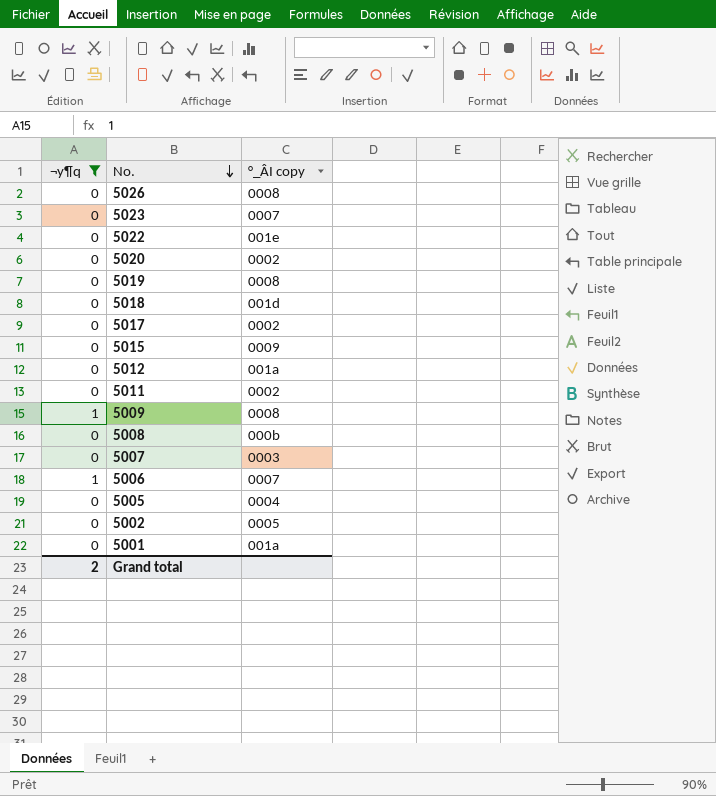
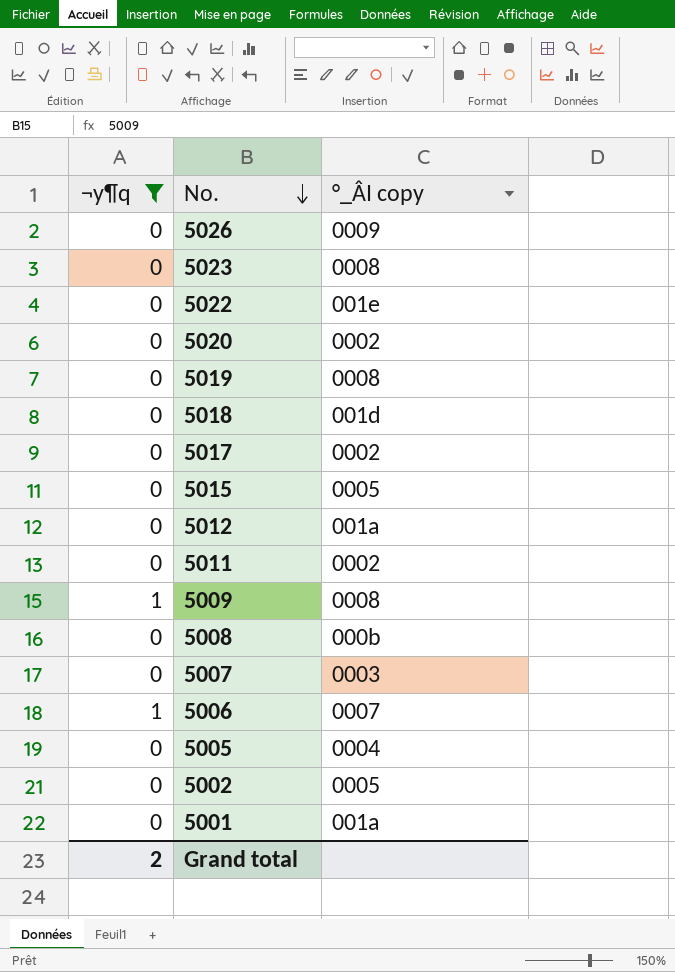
5026 | °_ÂI copy: 0008 -> 0009
5023 | °_ÂI copy: 0007 -> 0008
5015 | °_ÂI copy: 0009 -> 0005

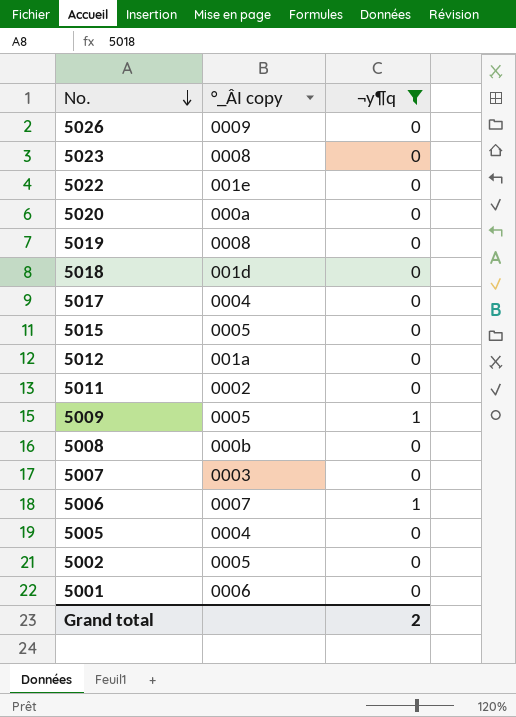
column ¬y¶q | position: 1 -> 3
5020 | °_ÂI copy: 0002 -> 000a
5017 | °_ÂI copy: 0002 -> 0004
5009 | °_ÂI copy: 0008 -> 0005
5001 | °_ÂI copy: 001a -> 0006

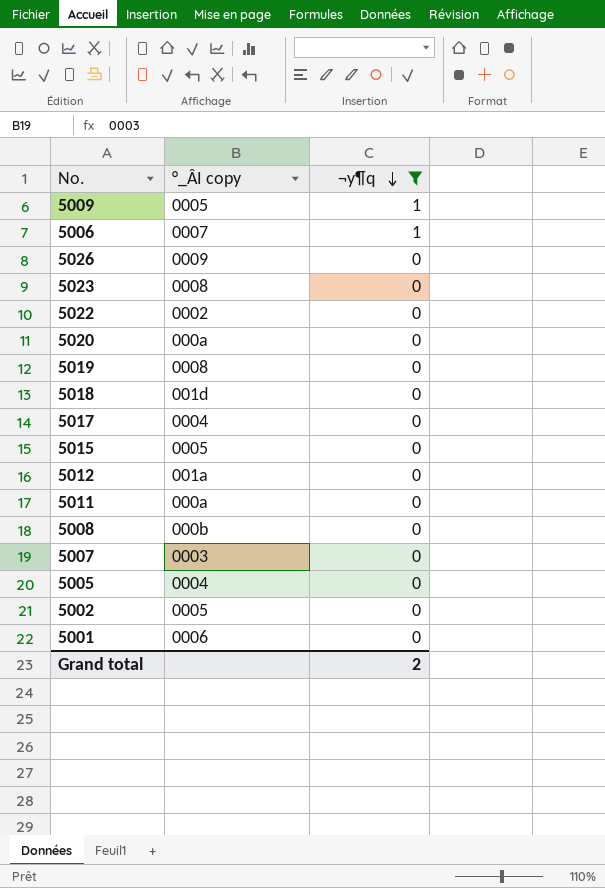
row order: No. descending -> ¬y¶q descending
5022 | °_ÂI copy: 001e -> 0002
5011 | °_ÂI copy: 0002 -> 000a

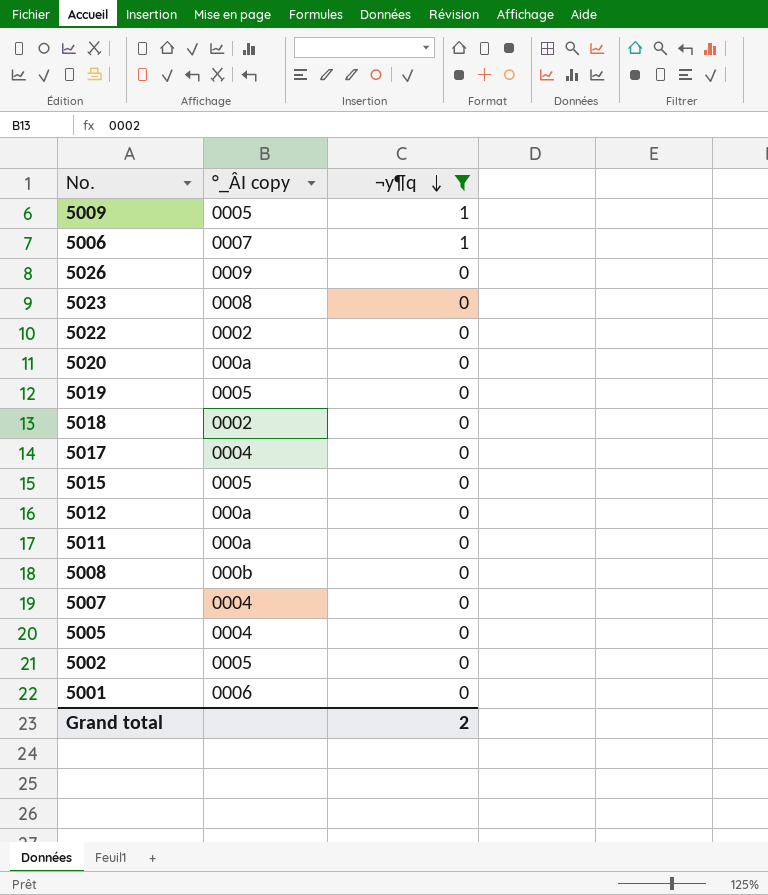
5019 | °_ÂI copy: 0008 -> 0005
5018 | °_ÂI copy: 001d -> 0002
5012 | °_ÂI copy: 001a -> 000a
5007 | °_ÂI copy: 0003 -> 0004

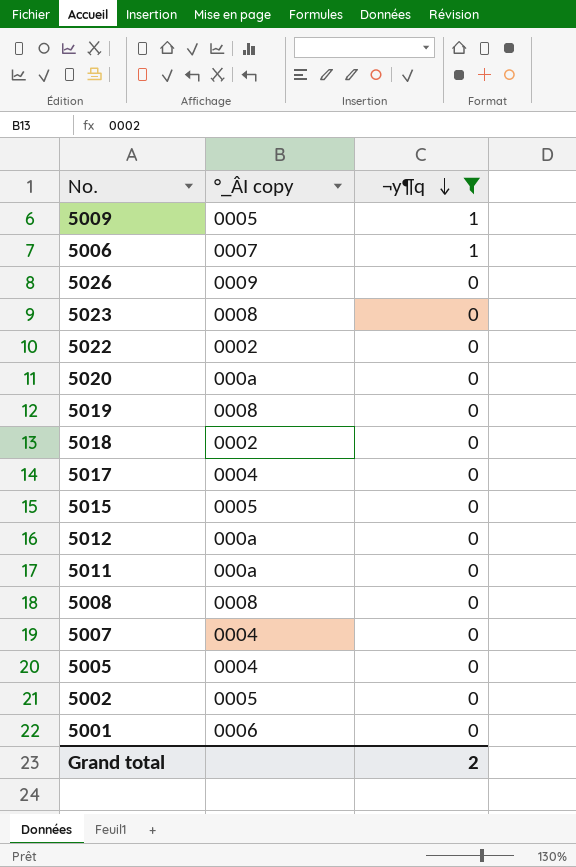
5019 | °_ÂI copy: 0005 -> 0008
5008 | °_ÂI copy: 000b -> 0008

